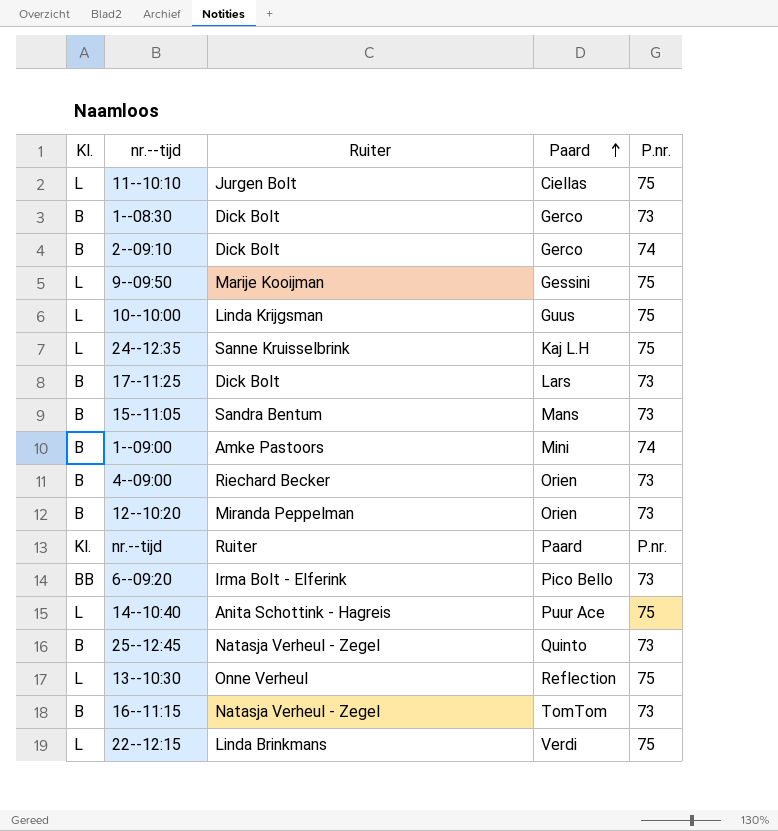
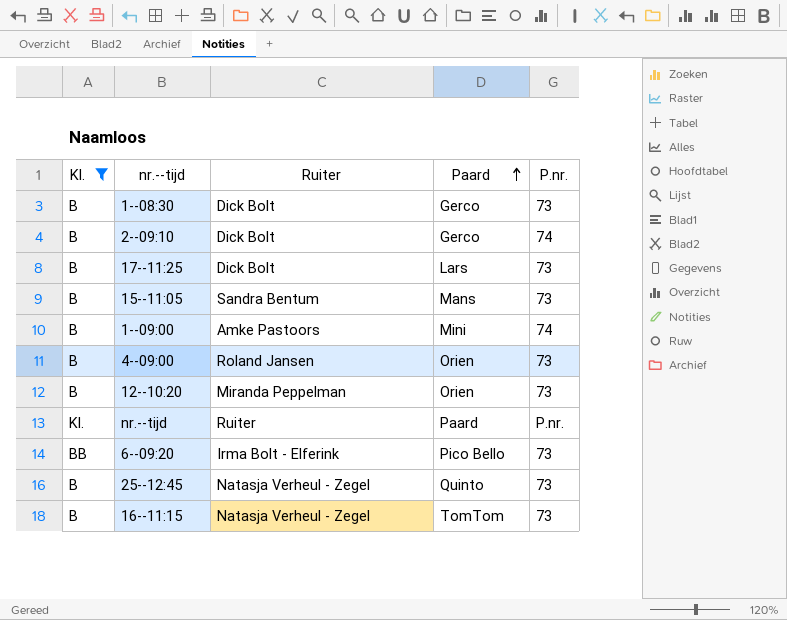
filter: none -> Kl. != L
4--09:00 | Ruiter: Riechard Becker -> Roland Jansen

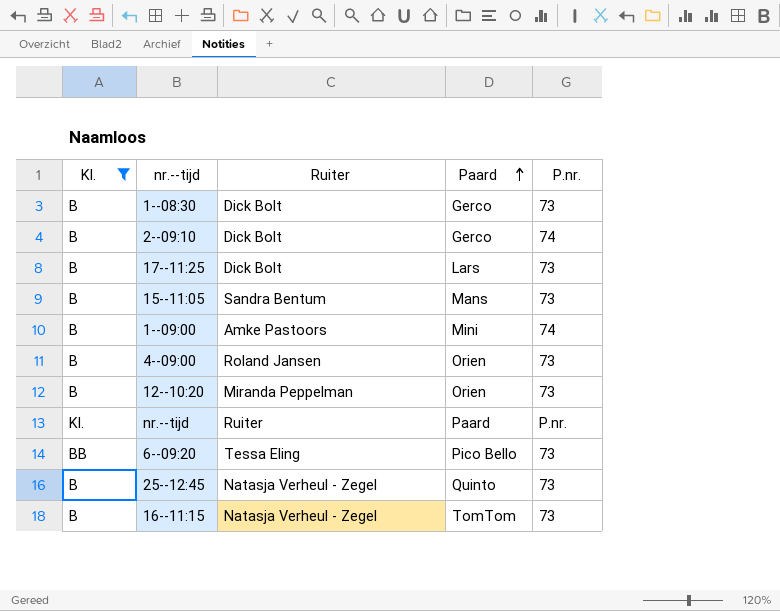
6--09:20 | Ruiter: Irma Bolt - Elferink -> Tessa Eling

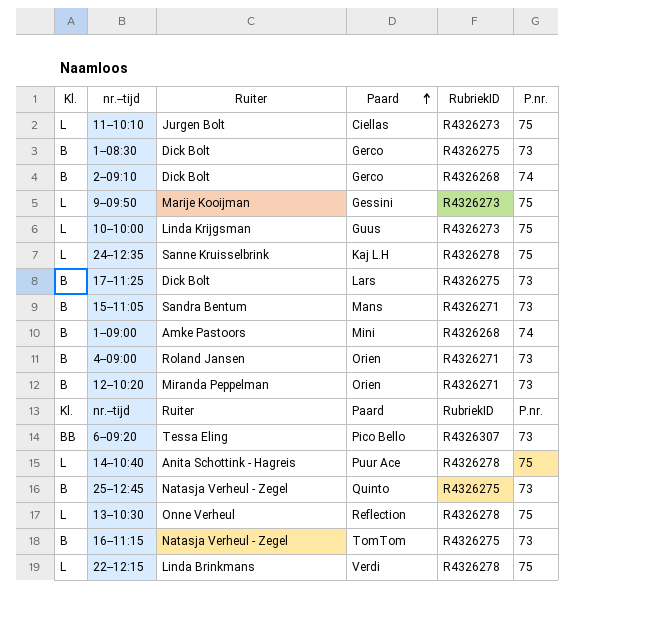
filter: Kl. != L -> none
column RubriekID | position: none -> 5

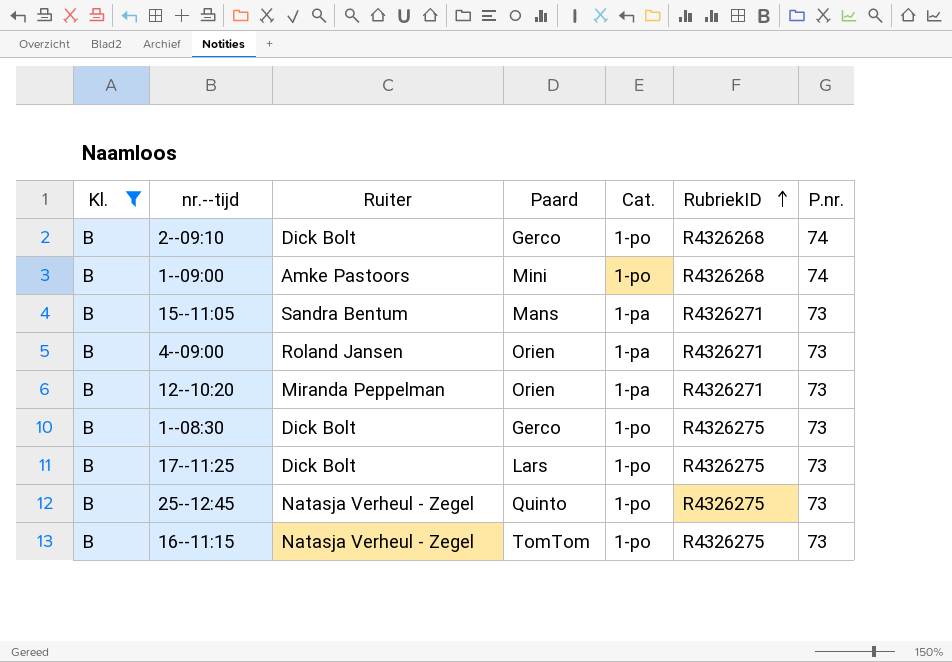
filter: none -> Kl. = B
row order: Paard ascending -> RubriekID ascending
column Cat. | position: none -> 5

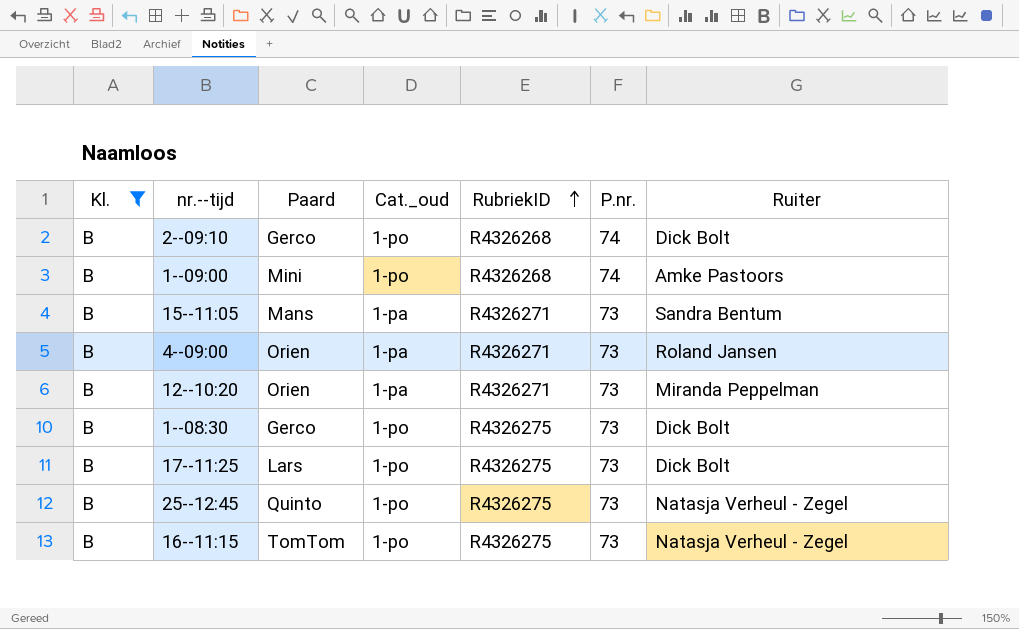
column name: Cat. -> Cat._oud
column Ruiter | position: 3 -> 7

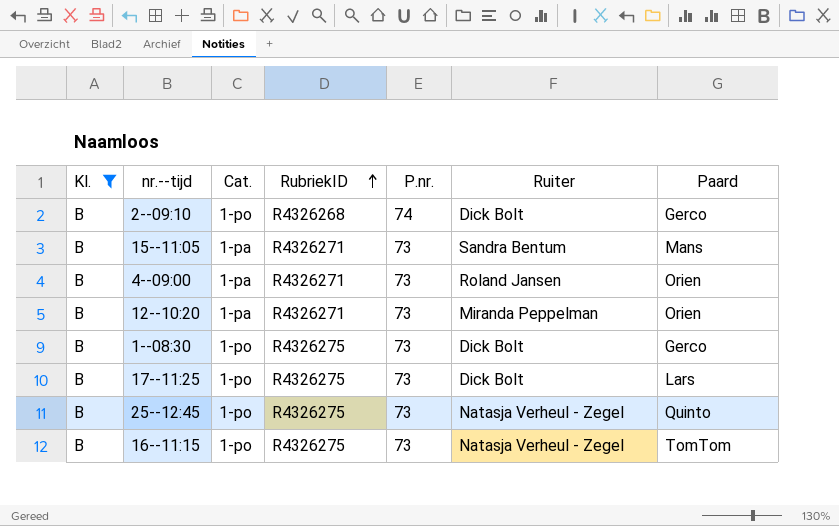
column name: Cat._oud -> Cat.
column Paard | position: 3 -> 7
row 1--09:00: B | Mini | 1-po | R4326268 | 74 | Amke Pastoors -> none

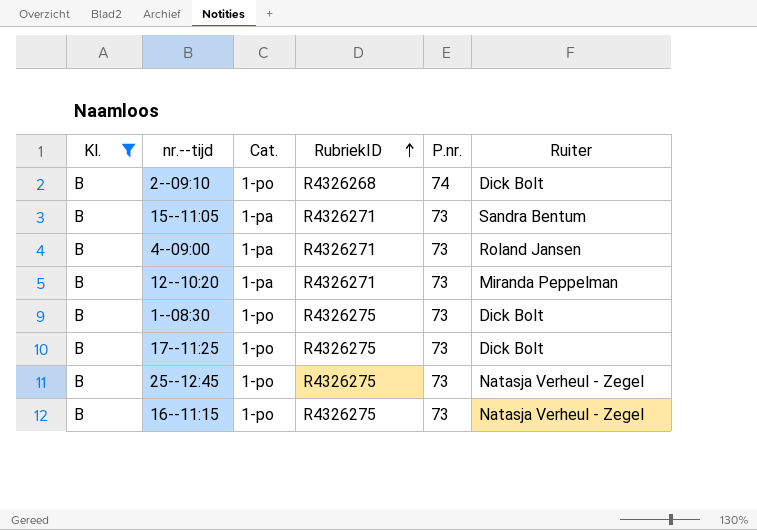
column Paard | position: 7 -> none

